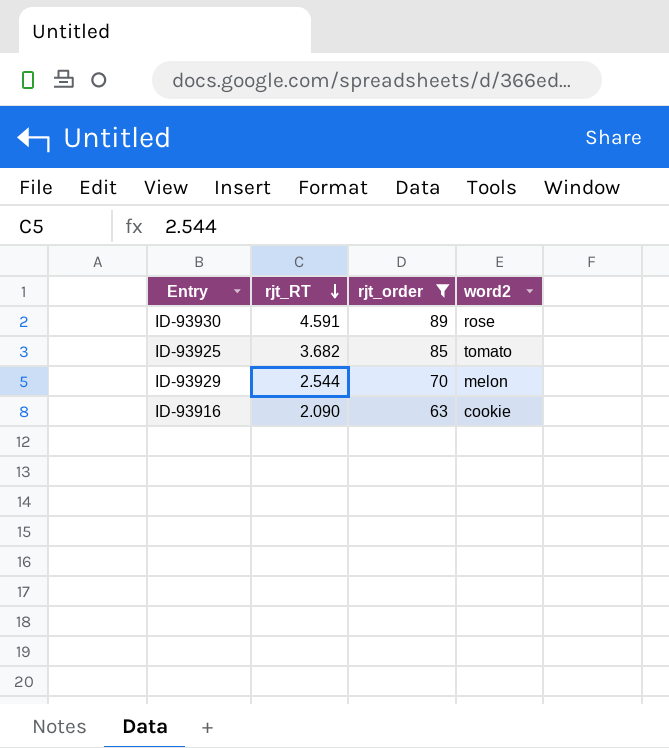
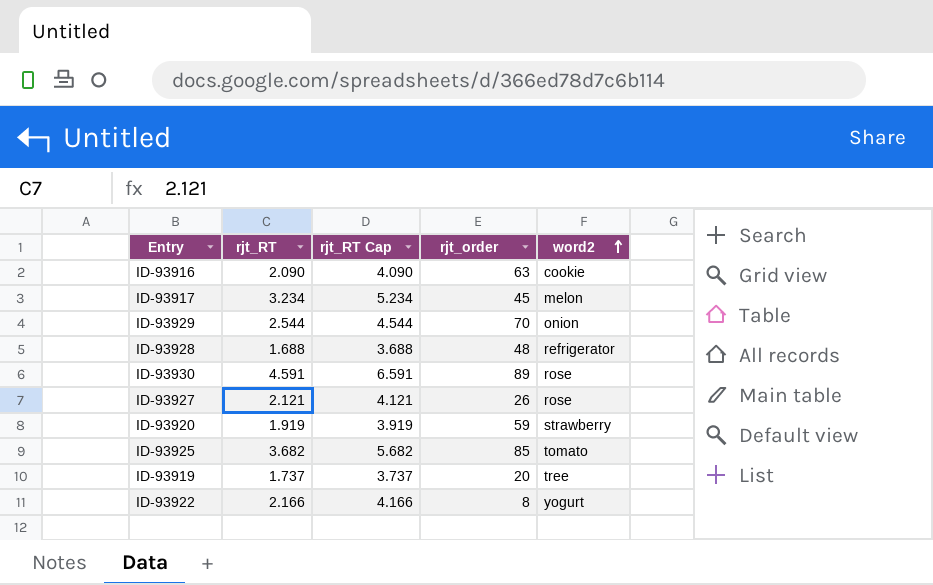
filter: rjt_order >= 63 -> none
row order: rjt_RT descending -> word2 ascending
column rjt_RT Cap | formula: none -> [rjt_RT] + 2
ID-93929 | word2: melon -> onion

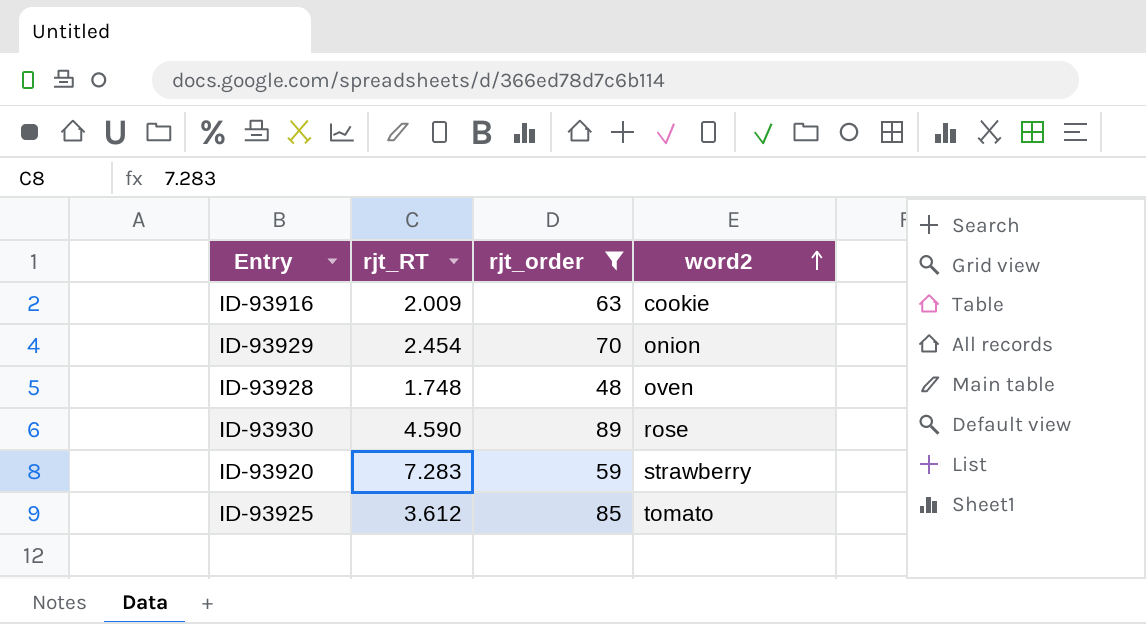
filter: none -> rjt_order >= 48
column rjt_RT Cap | formula: [rjt_RT] + 2 -> none
ID-93916 | rjt_RT: 2.090 -> 2.009
ID-93929 | rjt_RT: 2.544 -> 2.454
ID-93928 | rjt_RT: 1.688 -> 1.748
ID-93928 | word2: refrigerator -> oven
ID-93930 | rjt_RT: 4.591 -> 4.590
ID-93920 | rjt_RT: 1.919 -> 7.283
ID-93925 | rjt_RT: 3.682 -> 3.612

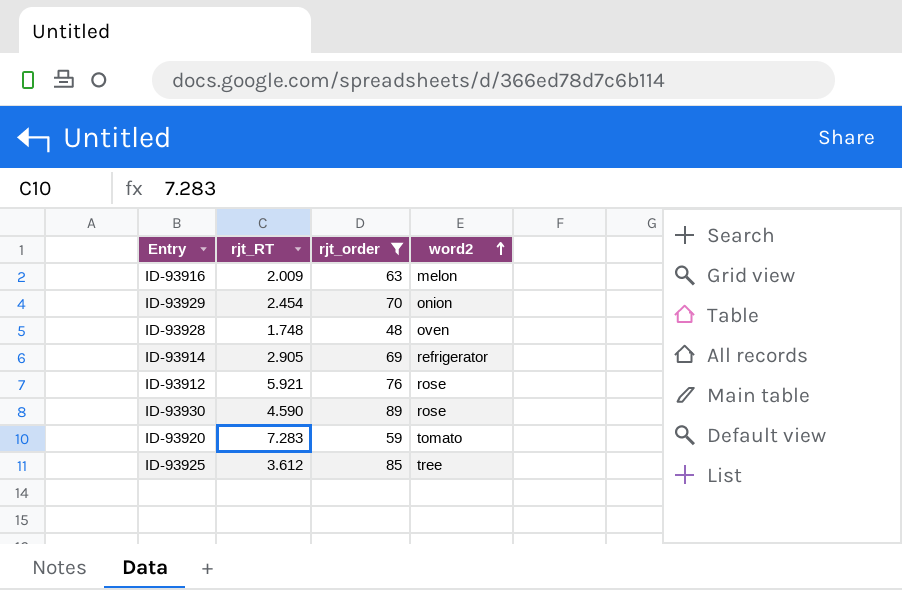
ID-93916 | word2: cookie -> melon
row ID-93914: none -> 2.905 | 69 | refrigerator
row ID-93912: none -> 5.921 | 76 | rose
ID-93920 | word2: strawberry -> tomato
ID-93925 | word2: tomato -> tree

